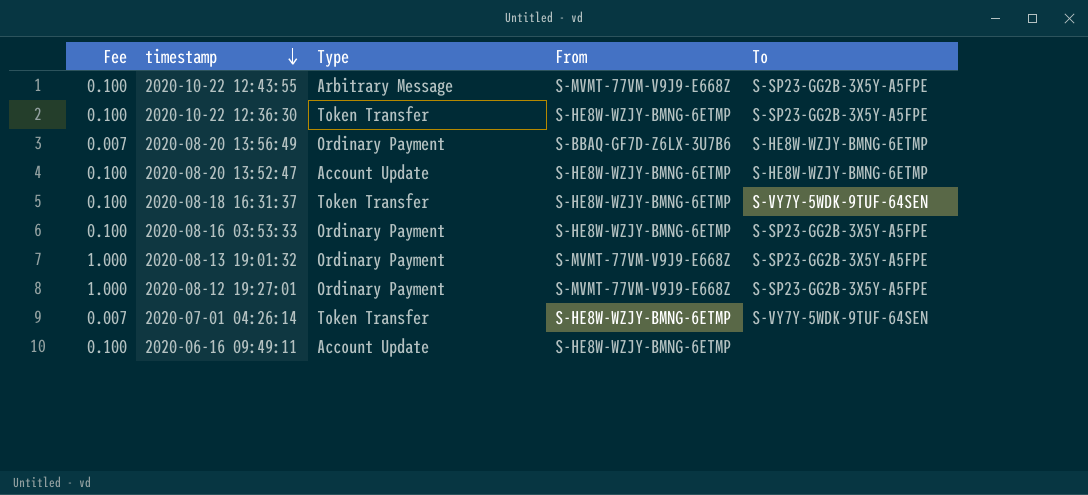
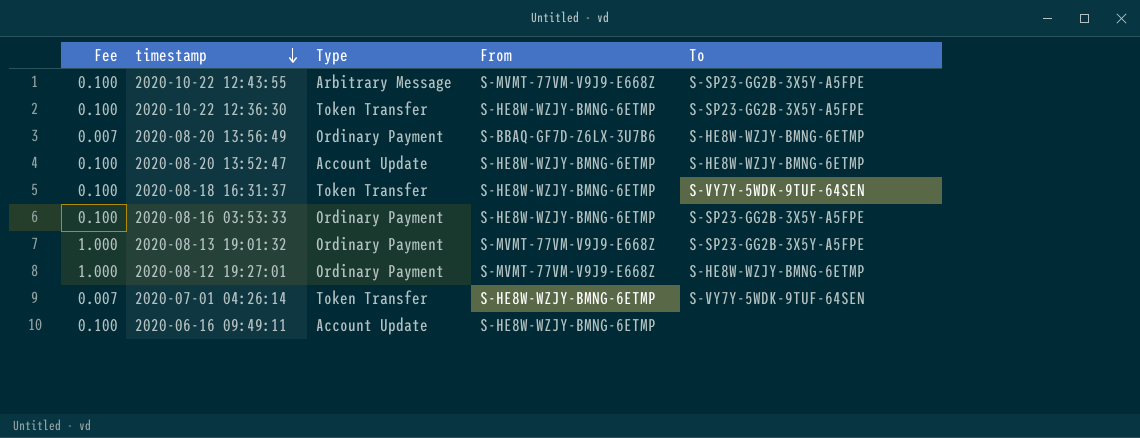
2020-08-12 19:27:01 | To: S-SP23-GG2B-3X5Y-A5FPE -> S-HE8W-WZJY-BMNG-6ETMP

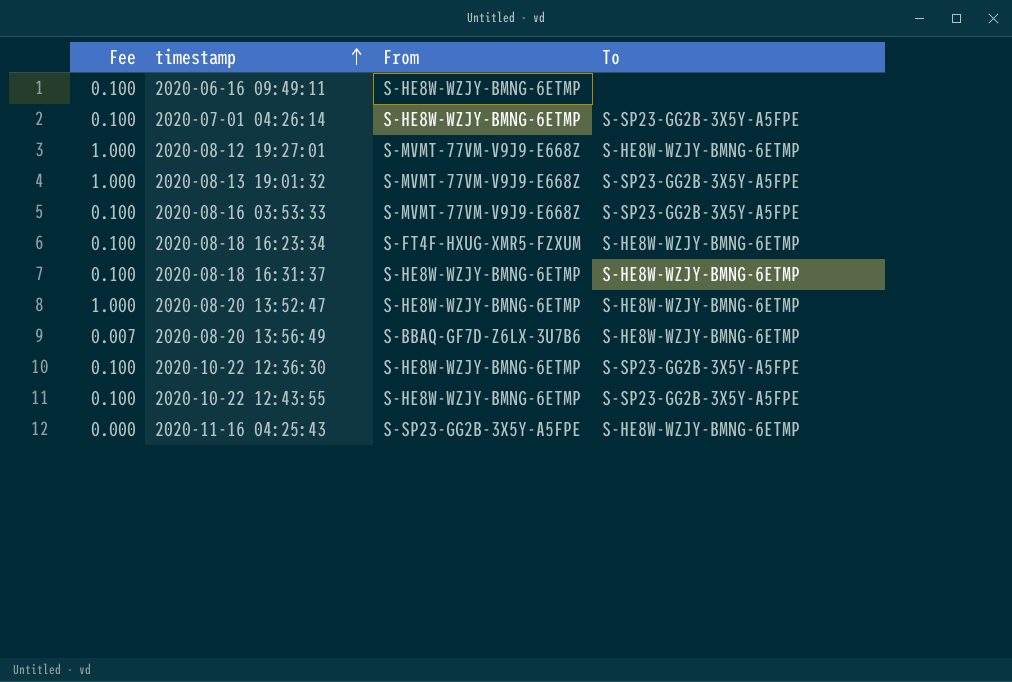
row order: timestamp descending -> timestamp ascending
column Type | position: 3 -> none
2020-07-01 04:26:14 | Fee: 0.007 -> 0.100
2020-07-01 04:26:14 | To: S-VY7Y-5WDK-9TUF-64SEN -> S-SP23-GG2B-3X5Y-A5FPE
2020-08-16 03:53:33 | From: S-HE8W-WZJY-BMNG-6ETMP -> S-MVMT-77VM-V9J9-E668Z
row 2020-08-18 16:23:34: none -> 0.100 | S-FT4F-HXUG-XMR5-FZXUM | S-HE8W-WZJY-BMNG-6ETMP
2020-08-18 16:31:37 | To: S-VY7Y-5WDK-9TUF-64SEN -> S-HE8W-WZJY-BMNG-6ETMP
2020-08-20 13:52:47 | Fee: 0.100 -> 1.000
2020-10-22 12:43:55 | From: S-MVMT-77VM-V9J9-E668Z -> S-HE8W-WZJY-BMNG-6ETMP
row 2020-11-16 04:25:43: none -> 0.000 | S-SP23-GG2B-3X5Y-A5FPE | S-HE8W-WZJY-BMNG-6ETMP

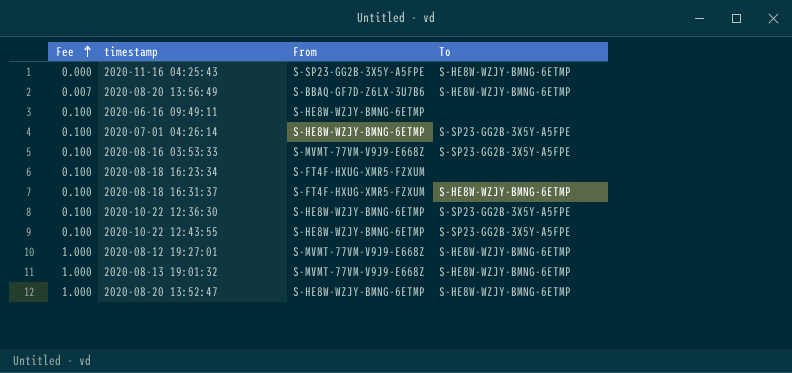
row order: timestamp ascending -> Fee ascending
2020-08-18 16:23:34 | To: S-HE8W-WZJY-BMNG-6ETMP -> none
2020-08-18 16:31:37 | From: S-HE8W-WZJY-BMNG-6ETMP -> S-FT4F-HXUG-XMR5-FZXUM
2020-08-13 19:01:32 | To: S-SP23-GG2B-3X5Y-A5FPE -> S-HE8W-WZJY-BMNG-6ETMP

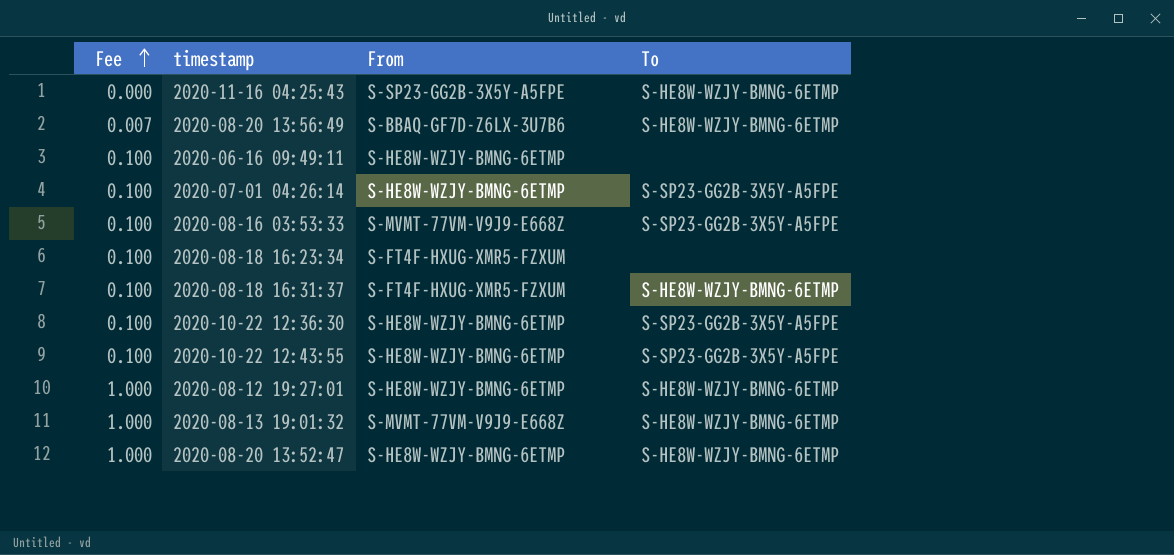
2020-08-12 19:27:01 | From: S-MVMT-77VM-V9J9-E668Z -> S-HE8W-WZJY-BMNG-6ETMP

